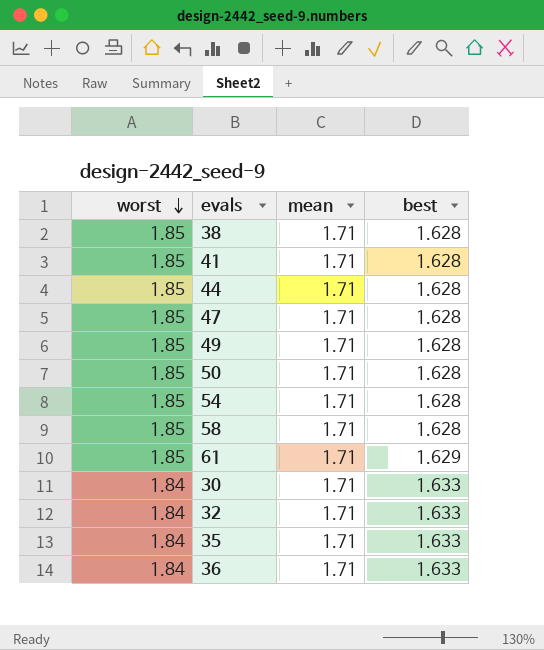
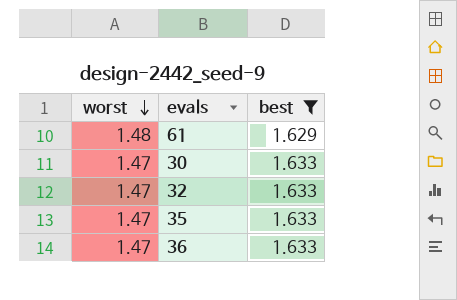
filter: none -> best != 1.628
column mean | position: 3 -> none
61 | worst: 1.85 -> 1.48
30 | worst: 1.84 -> 1.47
32 | worst: 1.84 -> 1.47
35 | worst: 1.84 -> 1.47
36 | worst: 1.84 -> 1.47

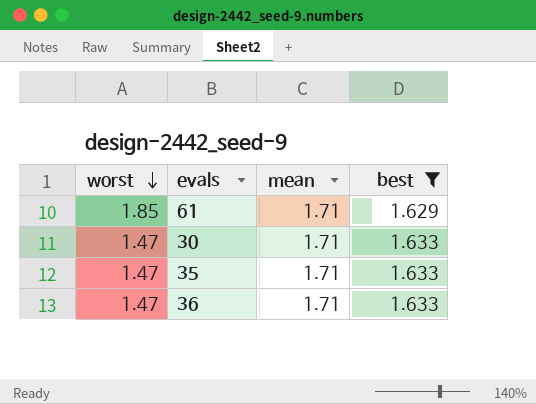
column mean | position: none -> 3
row 32: 1.47 | 1.633 -> none
61 | worst: 1.48 -> 1.85

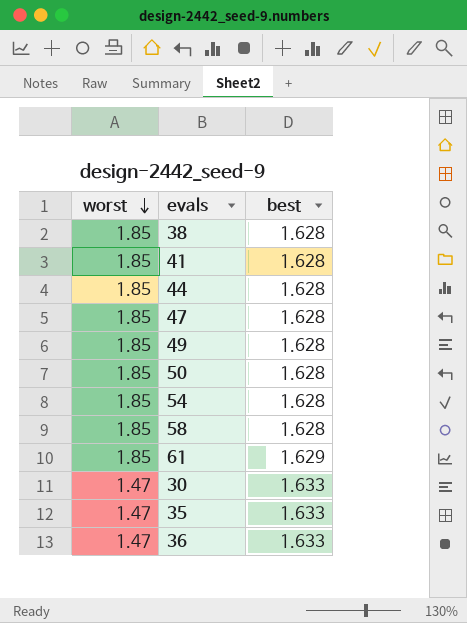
filter: best != 1.628 -> none
column mean | position: 3 -> none

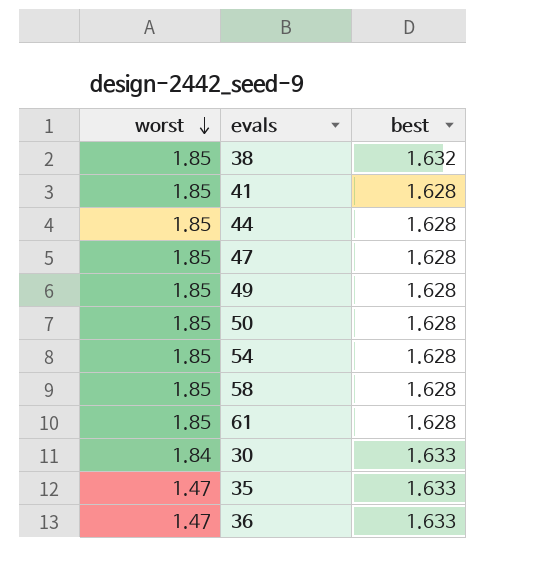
38 | best: 1.628 -> 1.632
61 | best: 1.629 -> 1.628
30 | worst: 1.47 -> 1.84

